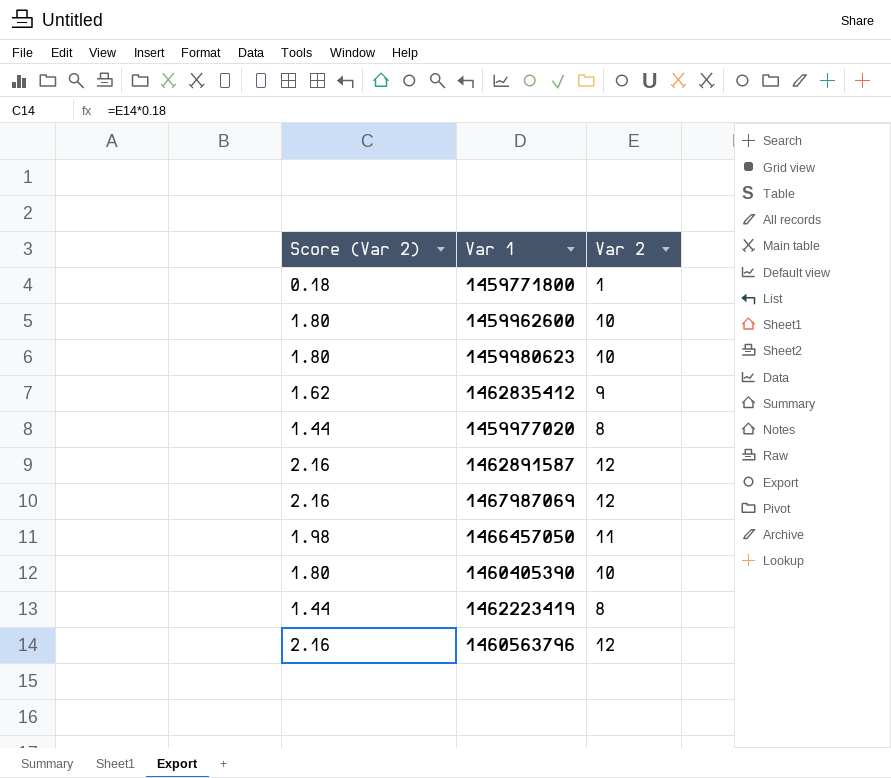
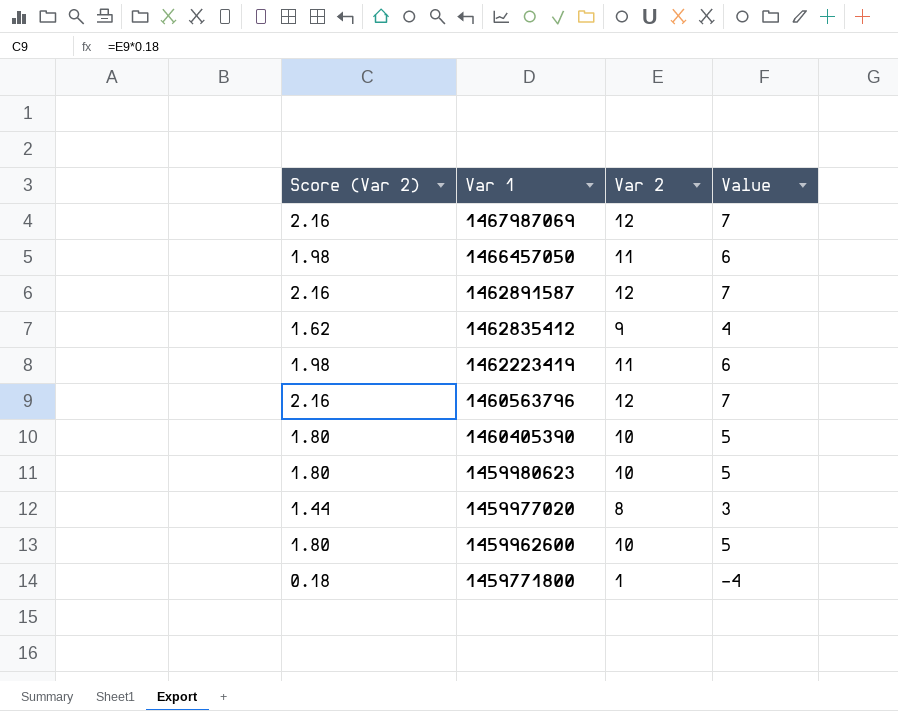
row order: none -> Var 1 descending
column Value | formula: none -> [Var 2] - 5
1462223419 | Score (Var 2): 1.44 -> 1.98
1462223419 | Var 2: 8 -> 11

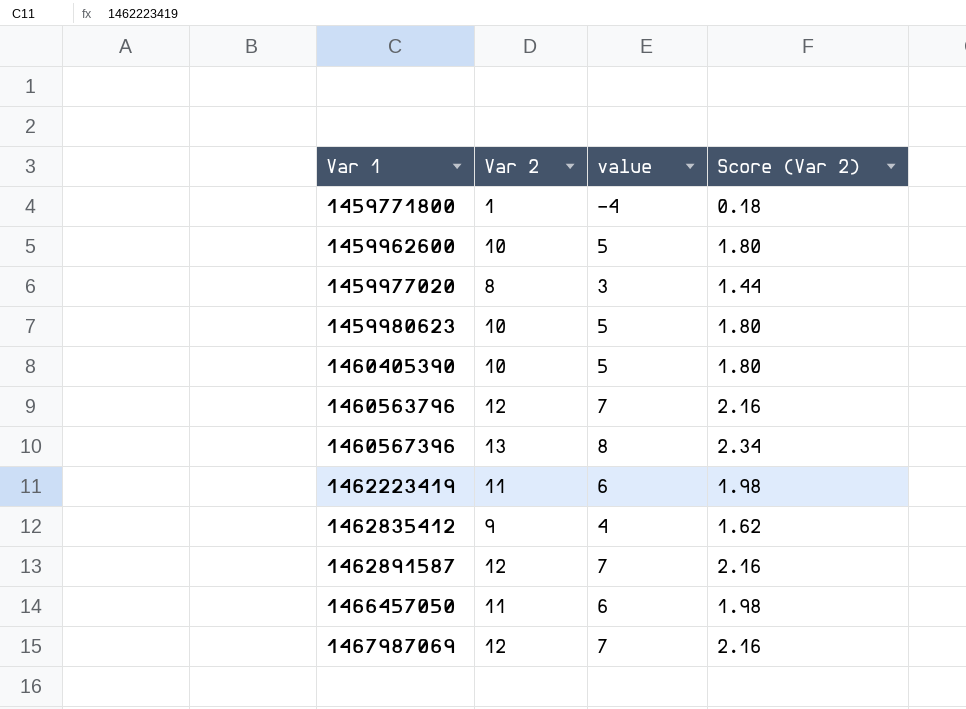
row order: Var 1 descending -> Var 1 ascending
column name: Value -> value
column Score (Var 2) | position: 1 -> 4
row 1460567396: none -> 13 | 8 | 2.34

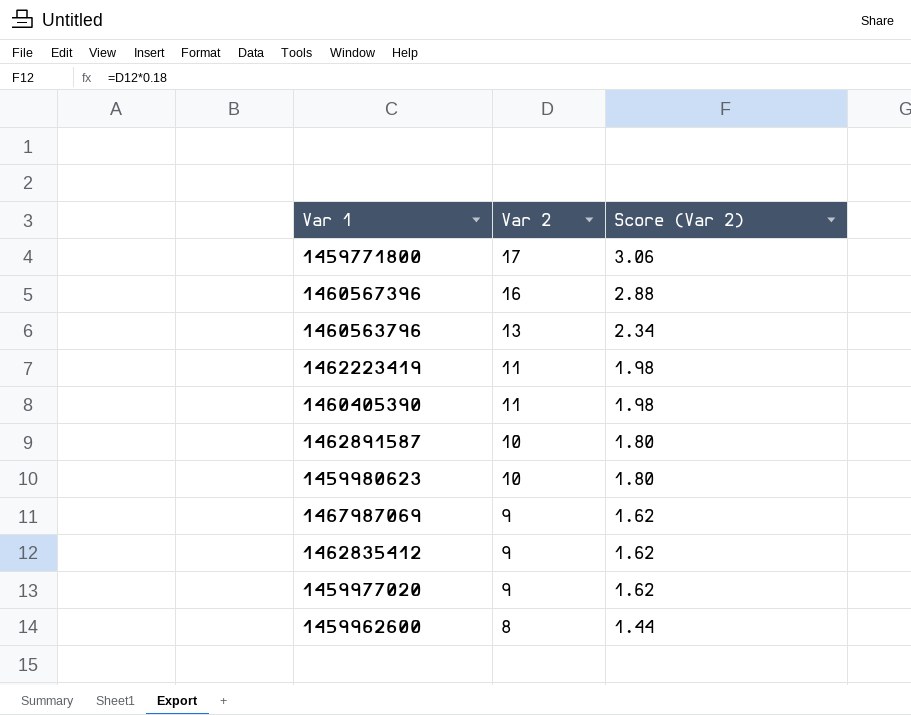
row order: Var 1 ascending -> Var 2 descending
column value | formula: [Var 2] - 5 -> none
row 1466457050: 11 | 6 | 1.98 -> none
1459771800 | Var 2: 1 -> 17
1459771800 | Score (Var 2): 0.18 -> 3.06
1460567396 | Var 2: 13 -> 16
1460567396 | Score (Var 2): 2.34 -> 2.88
1460563796 | Var 2: 12 -> 13
1460563796 | Score (Var 2): 2.16 -> 2.34
1460405390 | Var 2: 10 -> 11
1460405390 | Score (Var 2): 1.80 -> 1.98
1462891587 | Var 2: 12 -> 10
1462891587 | Score (Var 2): 2.16 -> 1.80
1467987069 | Var 2: 12 -> 9
1467987069 | Score (Var 2): 2.16 -> 1.62
1459977020 | Var 2: 8 -> 9
1459977020 | Score (Var 2): 1.44 -> 1.62
1459962600 | Var 2: 10 -> 8
1459962600 | Score (Var 2): 1.80 -> 1.44

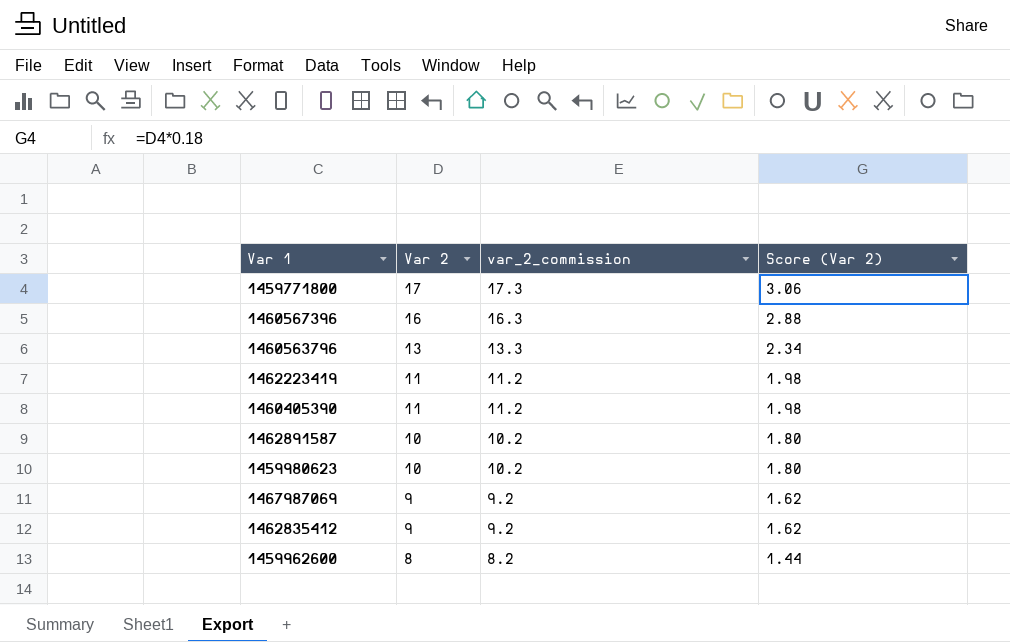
column var_2_commission | formula: none -> [Var 2] * 1.02
row 1459977020: 9 | 1.62 -> none

